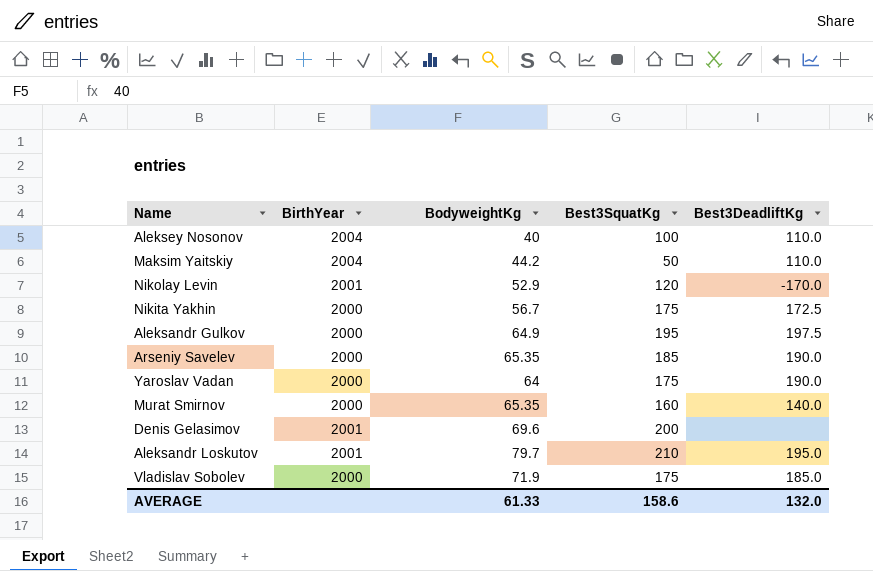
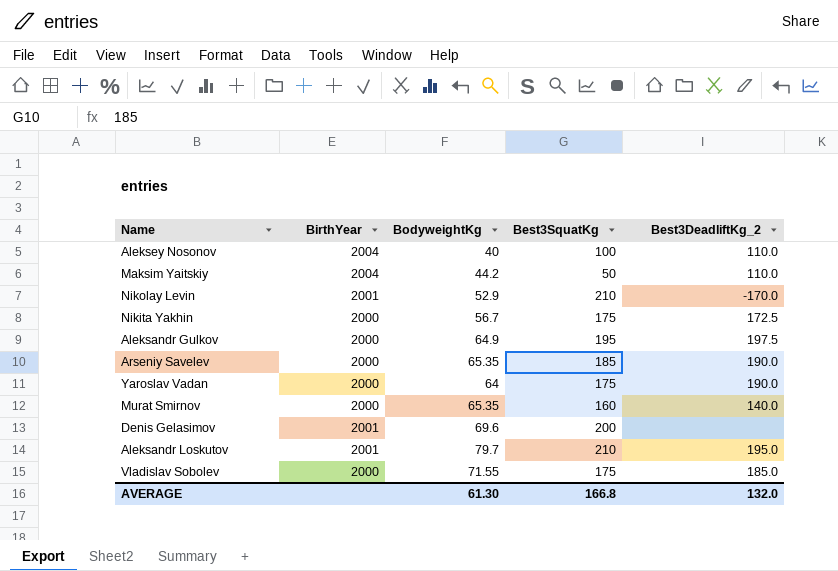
column name: Best3DeadliftKg -> Best3DeadliftKg_2
Nikolay Levin | Best3SquatKg: 120 -> 210
Vladislav Sobolev | BodyweightKg: 71.9 -> 71.55
AVERAGE | BodyweightKg: 61.33 -> 61.30
AVERAGE | Best3SquatKg: 158.6 -> 166.8

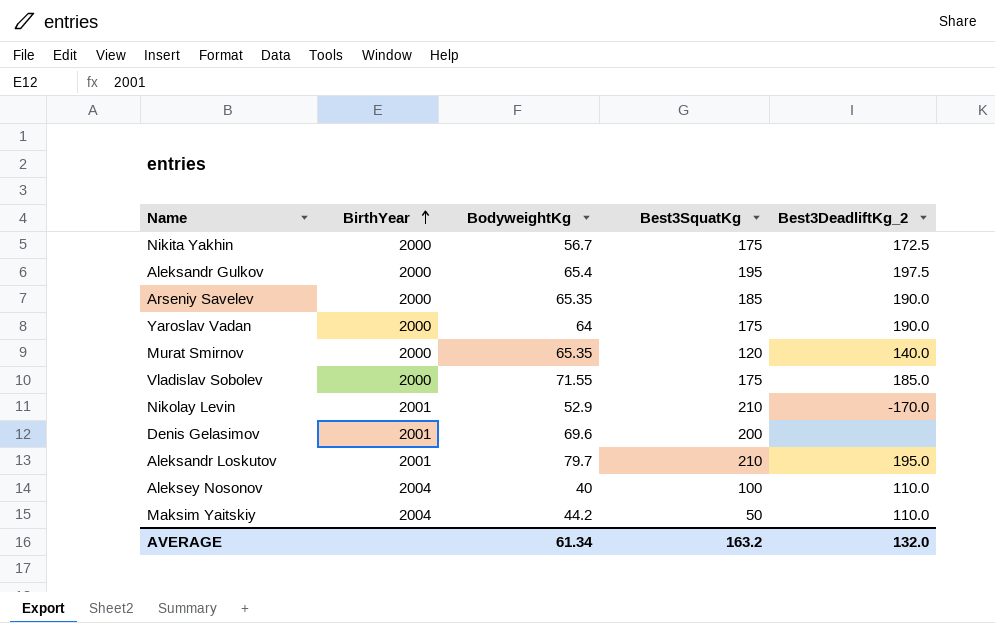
row order: none -> BirthYear ascending
Aleksandr Gulkov | BodyweightKg: 64.9 -> 65.4
Murat Smirnov | Best3SquatKg: 160 -> 120
AVERAGE | BodyweightKg: 61.30 -> 61.34
AVERAGE | Best3SquatKg: 166.8 -> 163.2

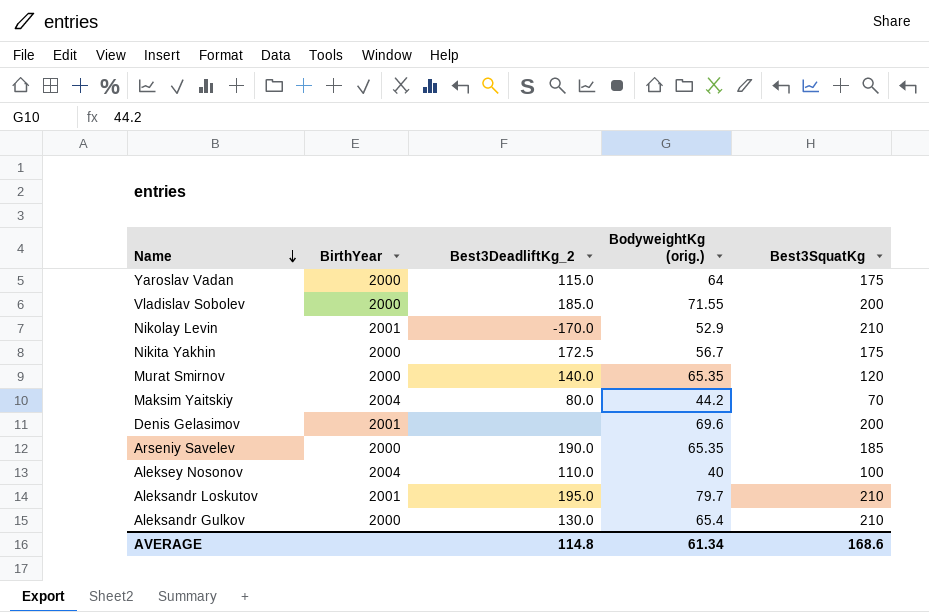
row order: BirthYear ascending -> Name descending
column Best3DeadliftKg_2 | position: 5 -> 3
column name: BodyweightKg -> BodyweightKg (orig.)
Yaroslav Vadan | Best3DeadliftKg_2: 190.0 -> 115.0
Vladislav Sobolev | Best3SquatKg: 175 -> 200
Maksim Yaitskiy | Best3DeadliftKg_2: 110.0 -> 80.0
Maksim Yaitskiy | Best3SquatKg: 50 -> 70
Aleksandr Gulkov | Best3DeadliftKg_2: 197.5 -> 130.0
Aleksandr Gulkov | Best3SquatKg: 195 -> 210
AVERAGE | Best3DeadliftKg_2: 132.0 -> 114.8
AVERAGE | Best3SquatKg: 163.2 -> 168.6

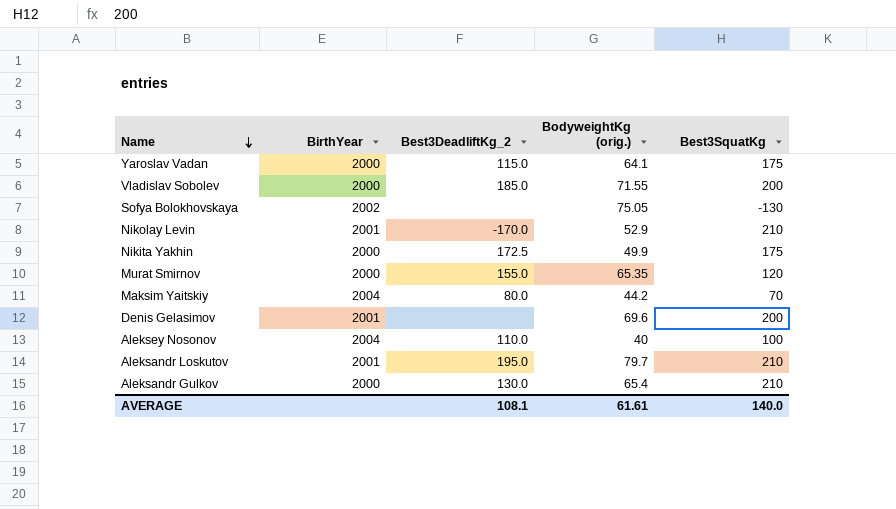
row Arseniy Savelev: 2000 | 190.0 | 65.35 | 185 -> none
Yaroslav Vadan | BodyweightKg (orig.): 64 -> 64.1
row Sofya Bolokhovskaya: none -> 2002 | none | 75.05 | -130
Nikita Yakhin | BodyweightKg (orig.): 56.7 -> 49.9
Murat Smirnov | Best3DeadliftKg_2: 140.0 -> 155.0
AVERAGE | Best3DeadliftKg_2: 114.8 -> 108.1
AVERAGE | BodyweightKg (orig.): 61.34 -> 61.61
AVERAGE | Best3SquatKg: 168.6 -> 140.0

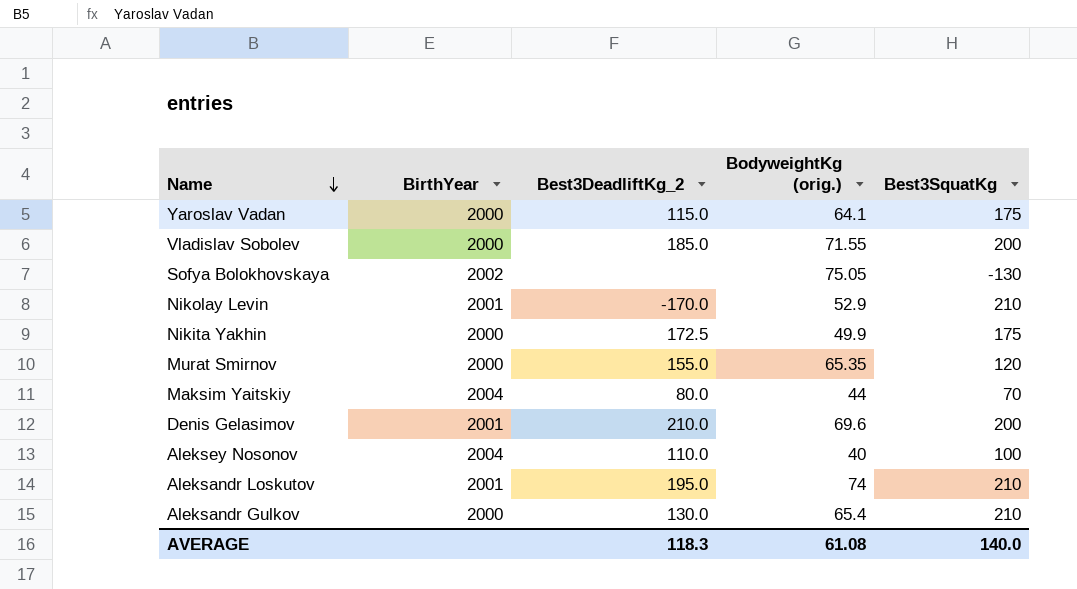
Maksim Yaitskiy | BodyweightKg (orig.): 44.2 -> 44
Denis Gelasimov | Best3DeadliftKg_2: none -> 210.0
Aleksandr Loskutov | BodyweightKg (orig.): 79.7 -> 74
AVERAGE | Best3DeadliftKg_2: 108.1 -> 118.3
AVERAGE | BodyweightKg (orig.): 61.61 -> 61.08

